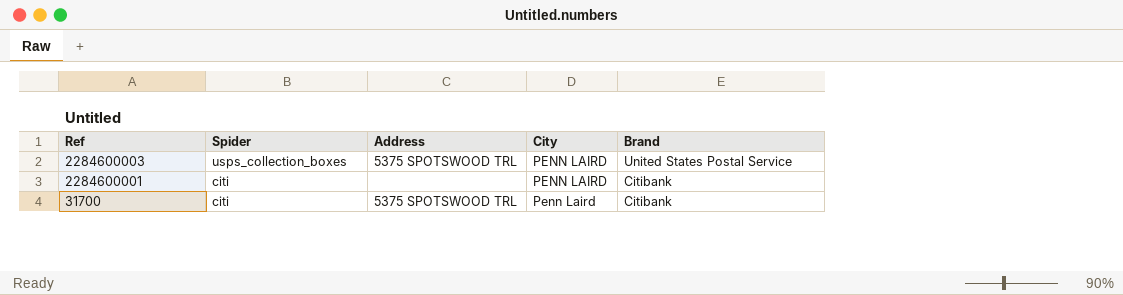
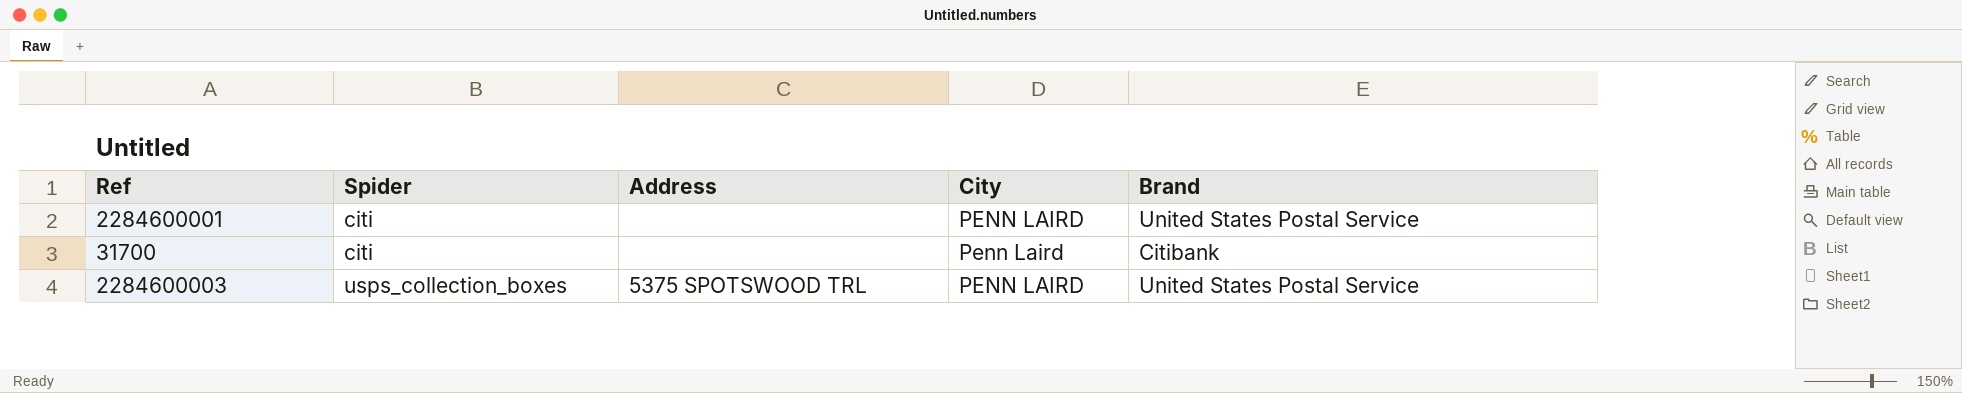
row order: Ref descending -> Spider ascending
2284600001 | Brand: Citibank -> United States Postal Service
31700 | Address: 5375 SPOTSWOOD TRL -> none

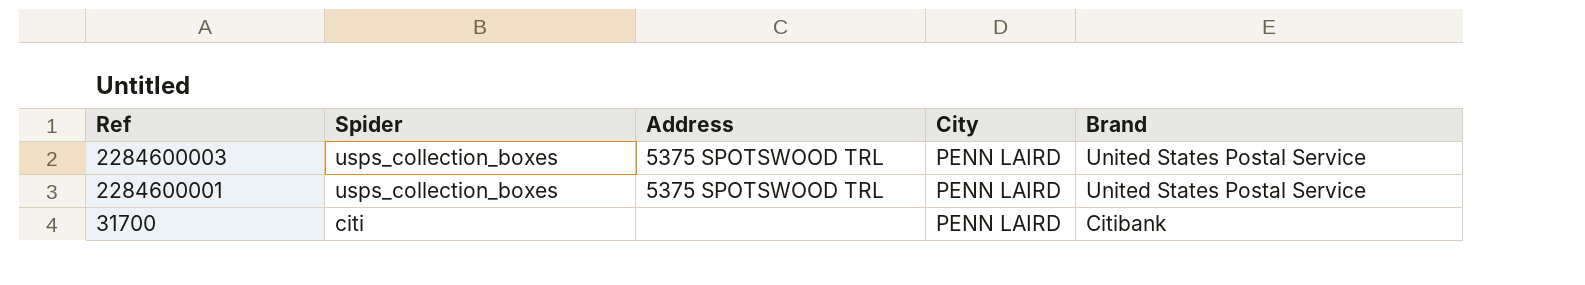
row order: Spider ascending -> Ref descending
2284600001 | Spider: citi -> usps_collection_boxes
2284600001 | Address: none -> 5375 SPOTSWOOD TRL
31700 | City: Penn Laird -> PENN LAIRD

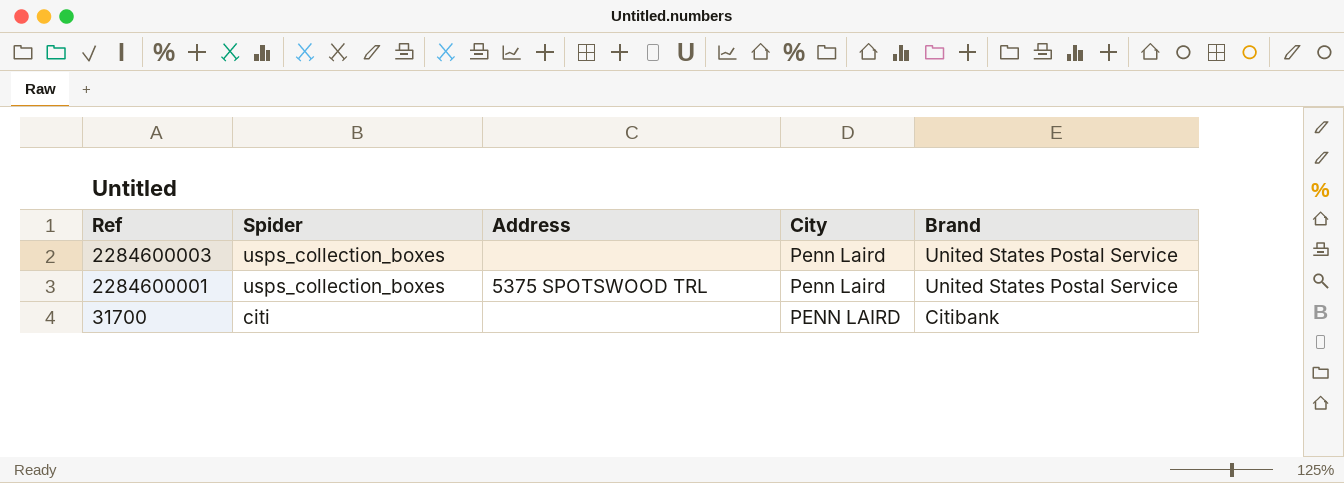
2284600003 | Address: 5375 SPOTSWOOD TRL -> none
2284600003 | City: PENN LAIRD -> Penn Laird
2284600001 | City: PENN LAIRD -> Penn Laird

